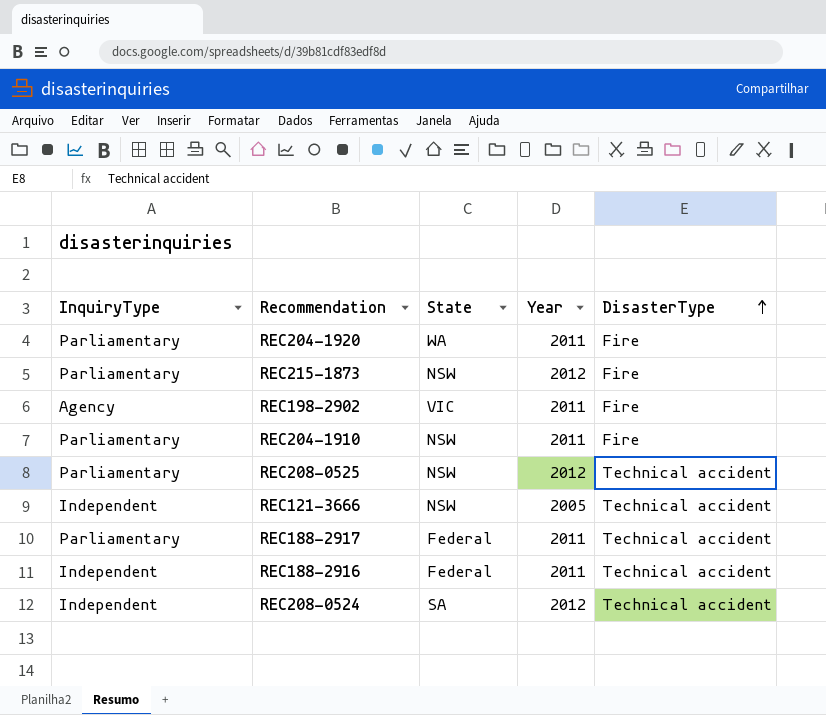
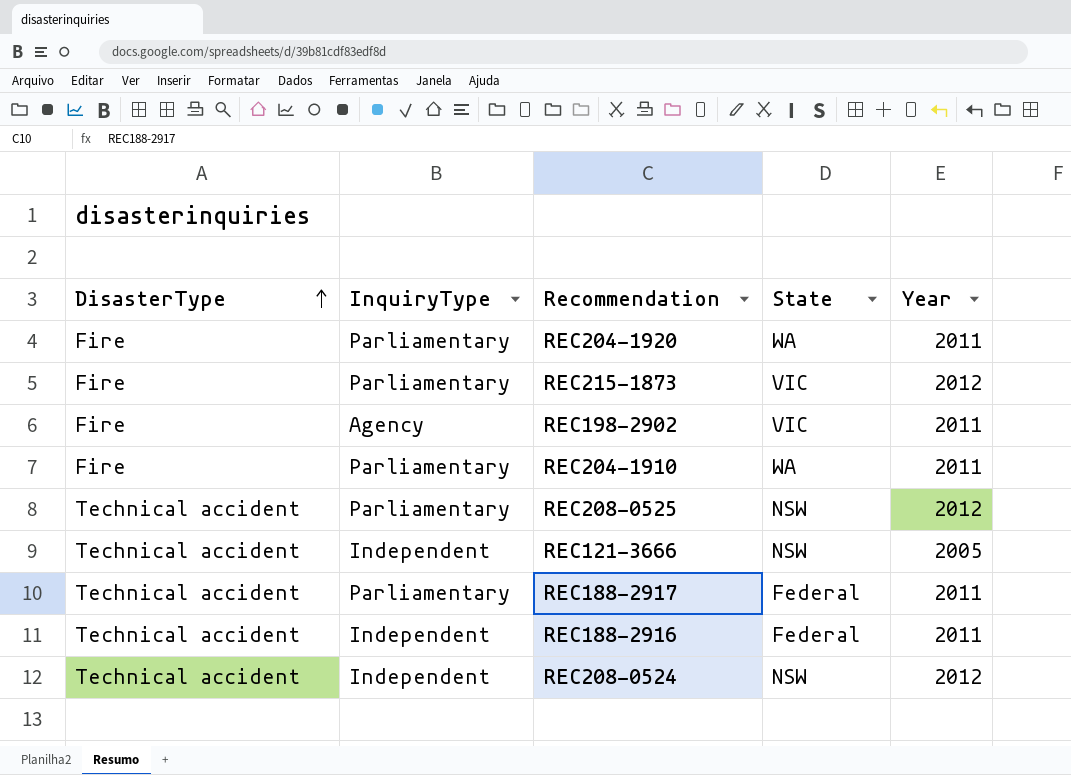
column DisasterType | position: 5 -> 1
REC215-1873 | State: NSW -> VIC
REC204-1910 | State: NSW -> WA
REC208-0524 | State: SA -> NSW

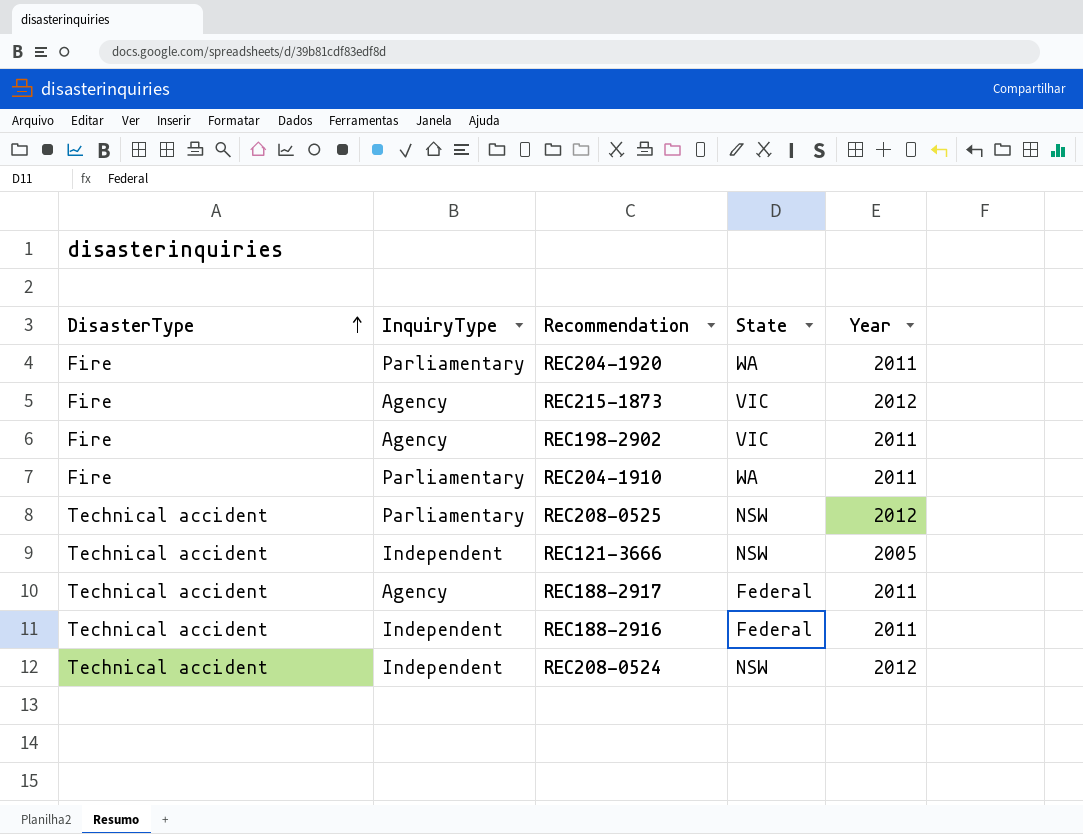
REC215-1873 | InquiryType: Parliamentary -> Agency
REC188-2917 | InquiryType: Parliamentary -> Agency

